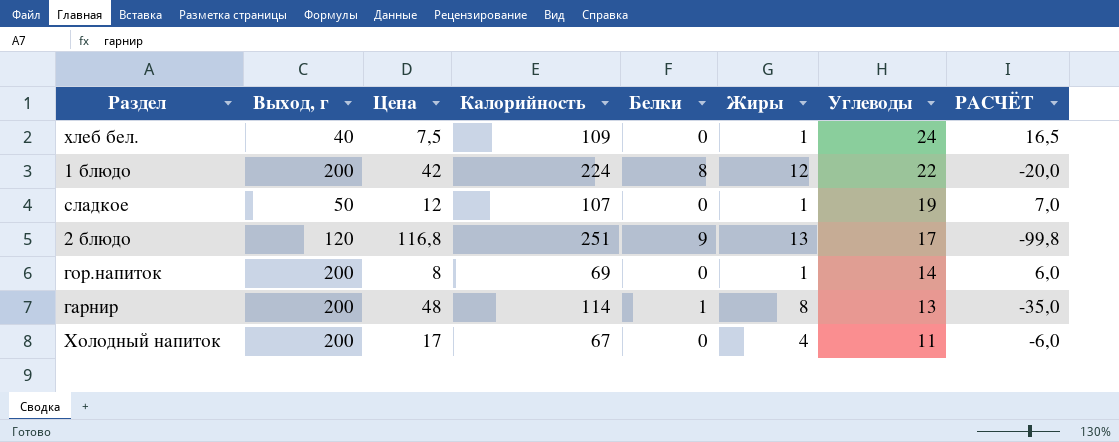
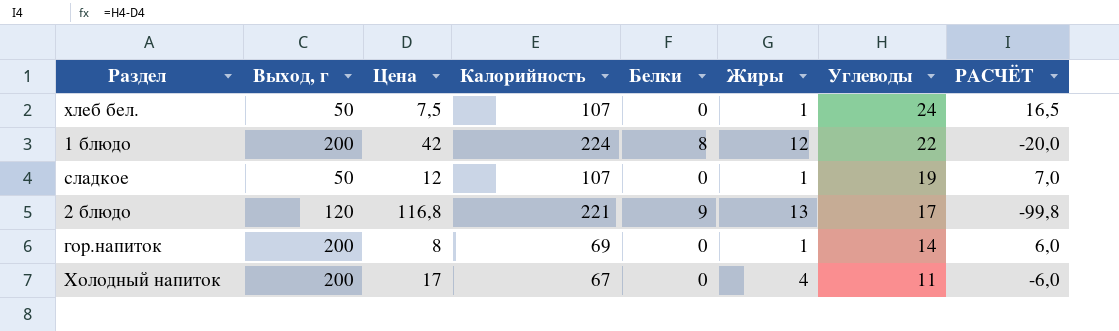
row гарнир: 200 | 48 | 114 | 1 | 8 | 13 | -35,0 -> none
хлеб бел. | Выход, г: 40 -> 50
хлеб бел. | Калорийность: 109 -> 107
2 блюдо | Калорийность: 251 -> 221

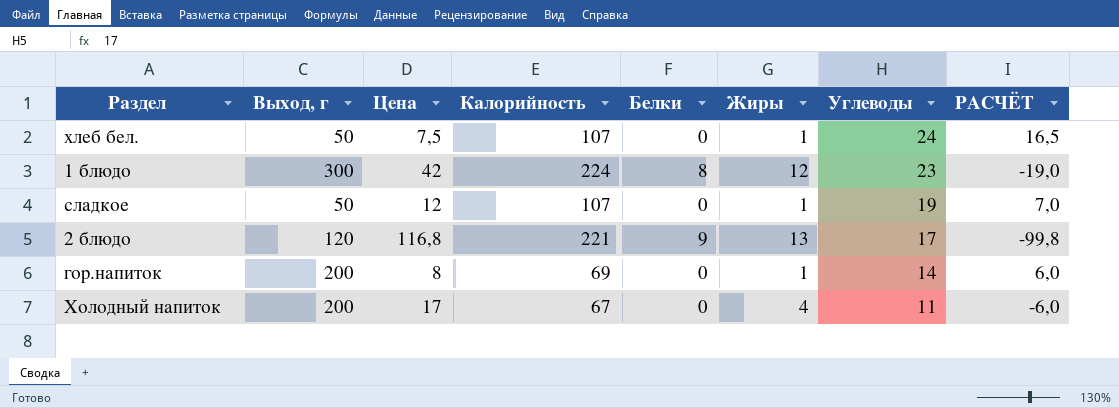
1 блюдо | Выход, г: 200 -> 300
1 блюдо | Углеводы: 22 -> 23
1 блюдо | РАСЧЁТ: -20,0 -> -19,0

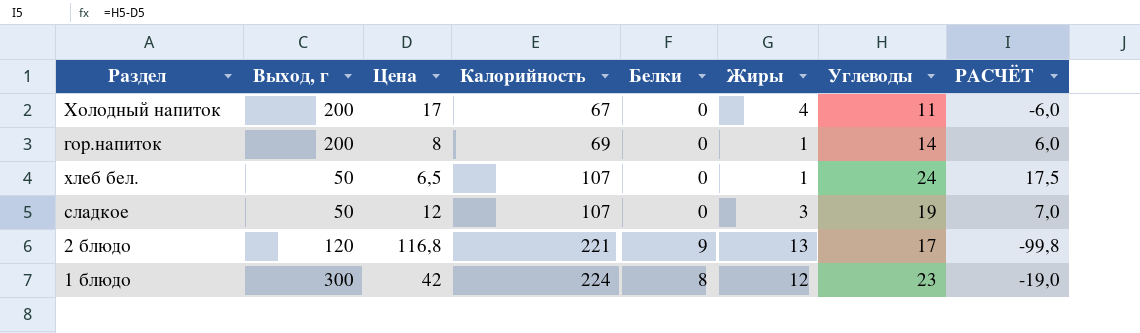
row order: Углеводы descending -> Калорийность ascending
хлеб бел. | Цена: 7,5 -> 6,5
хлеб бел. | РАСЧЁТ: 16,5 -> 17,5
сладкое | Жиры: 1 -> 3

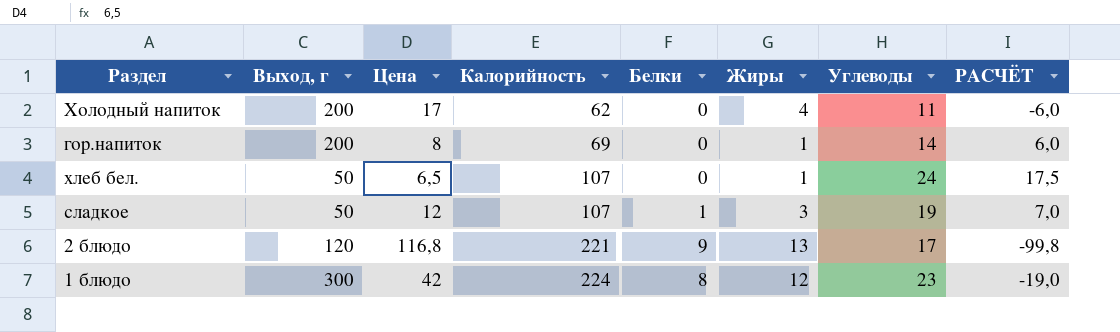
Холодный напиток | Калорийность: 67 -> 62
сладкое | Белки: 0 -> 1

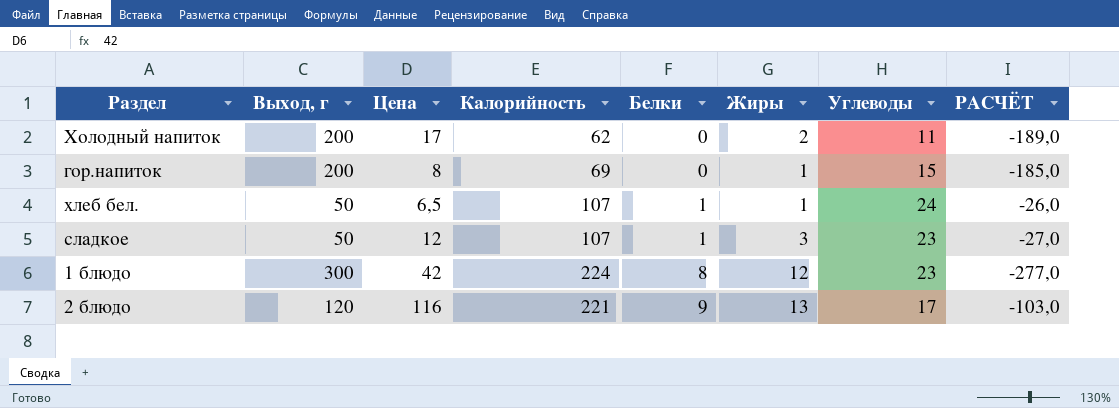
row order: Калорийность ascending -> Белки ascending
column РАСЧЁТ | formula: [Углеводы] - [Цена] -> [Углеводы] - [Выход, г]
Холодный напиток | Жиры: 4 -> 2
гор.напиток | Углеводы: 14 -> 15
хлеб бел. | Белки: 0 -> 1
сладкое | Углеводы: 19 -> 23
2 блюдо | Цена: 116,8 -> 116

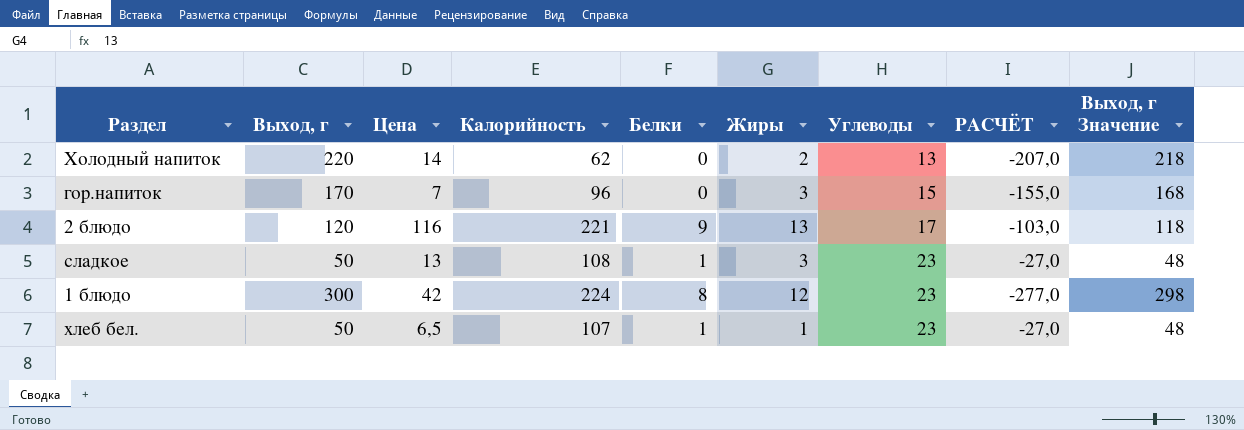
row order: Белки ascending -> Углеводы ascending
column Выход, г Значение | formula: none -> [Выход, г] - 2
Холодный напиток | Выход, г: 200 -> 220
Холодный напиток | Цена: 17 -> 14
Холодный напиток | Углеводы: 11 -> 13
Холодный напиток | РАСЧЁТ: -189,0 -> -207,0
гор.напиток | Выход, г: 200 -> 170
гор.напиток | Цена: 8 -> 7
гор.напиток | Калорийность: 69 -> 96
гор.напиток | Жиры: 1 -> 3
гор.напиток | РАСЧЁТ: -185,0 -> -155,0
сладкое | Цена: 12 -> 13
сладкое | Калорийность: 107 -> 108
хлеб бел. | Углеводы: 24 -> 23
хлеб бел. | РАСЧЁТ: -26,0 -> -27,0

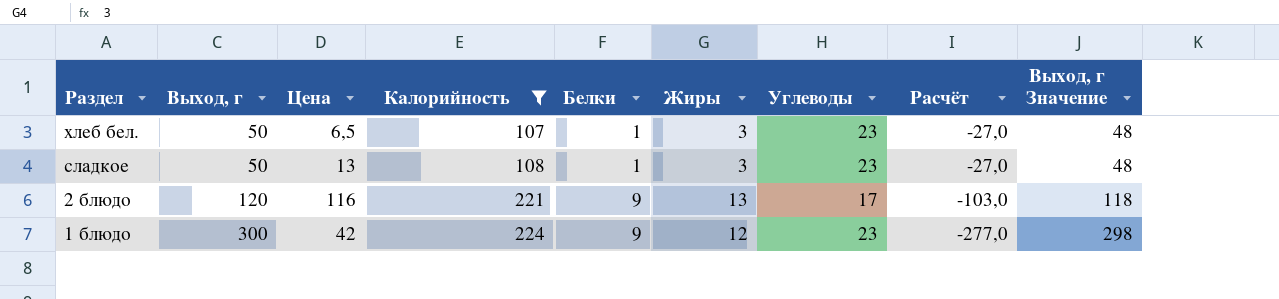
filter: none -> Калорийность >= 107
row order: Углеводы ascending -> Раздел descending
column name: РАСЧЁТ -> Расчёт
хлеб бел. | Жиры: 1 -> 3
1 блюдо | Белки: 8 -> 9

